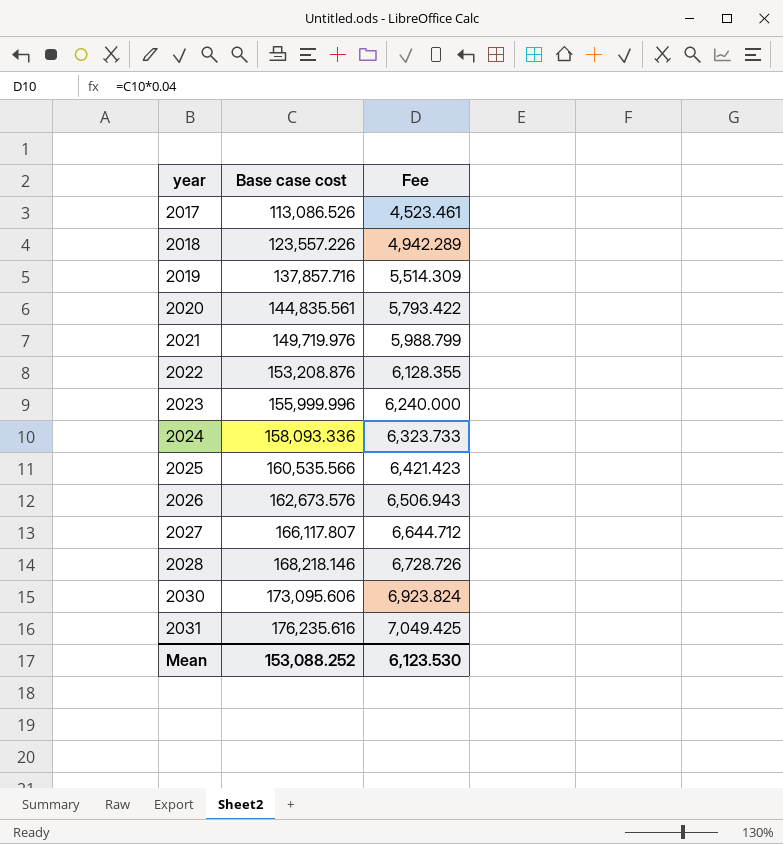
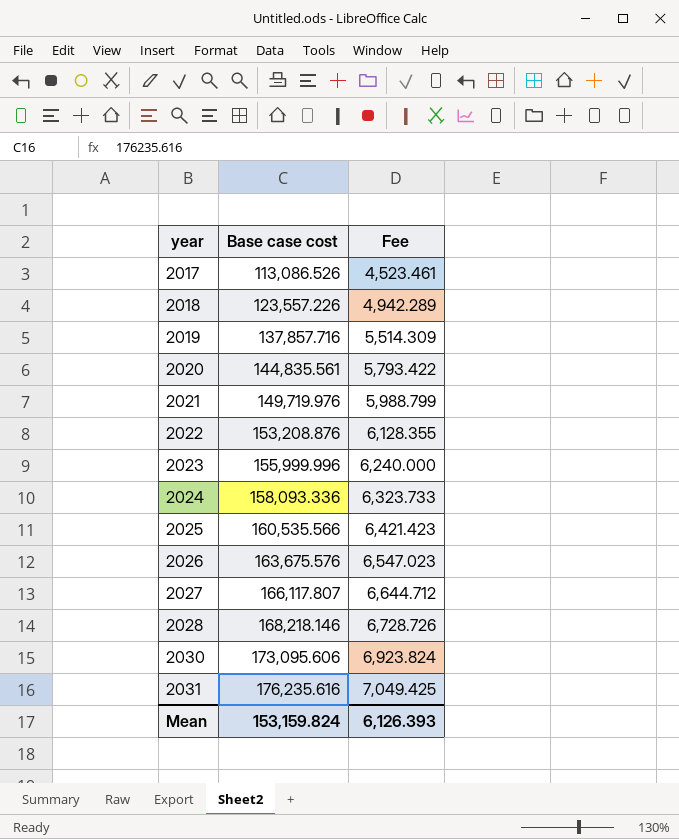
2026 | Base case cost: 162,673.576 -> 163,675.576
2026 | Fee: 6,506.943 -> 6,547.023
Mean | Base case cost: 153,088.252 -> 153,159.824
Mean | Fee: 6,123.530 -> 6,126.393

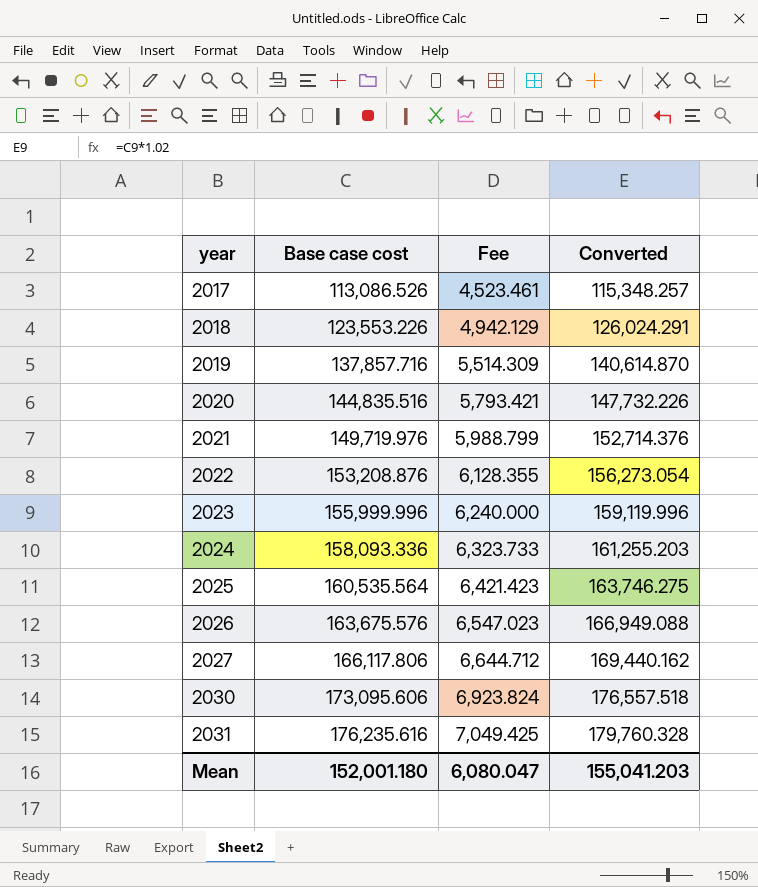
column Converted | formula: none -> [Base case cost] * 1.02
row 2028: 168,218.146 | 6,728.726 -> none
2018 | Base case cost: 123,557.226 -> 123,553.226
2018 | Fee: 4,942.289 -> 4,942.129
2020 | Base case cost: 144,835.561 -> 144,835.516
2020 | Fee: 5,793.422 -> 5,793.421
2025 | Base case cost: 160,535.566 -> 160,535.564
2027 | Base case cost: 166,117.807 -> 166,117.806
Mean | Base case cost: 153,159.824 -> 152,001.180
Mean | Fee: 6,126.393 -> 6,080.047

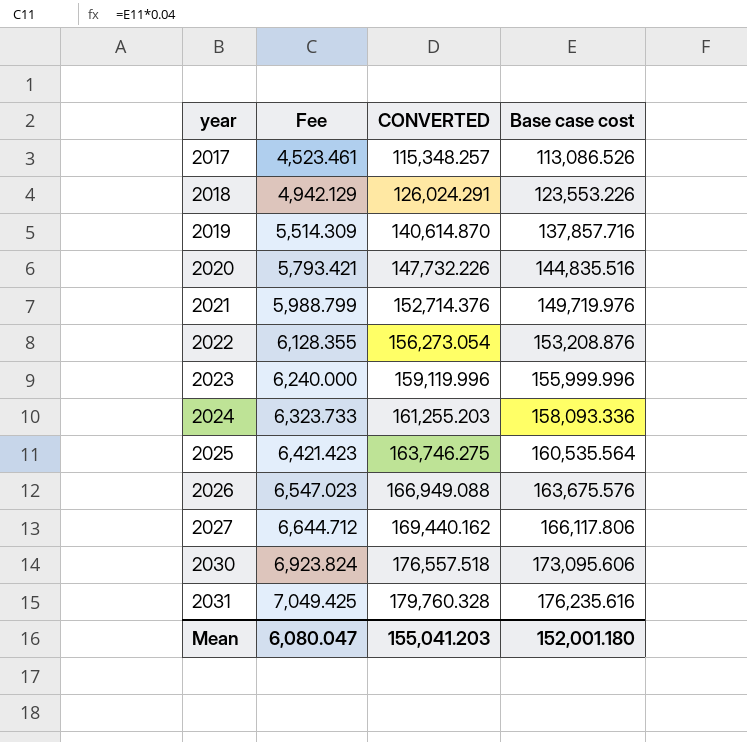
column name: Converted -> CONVERTED
column Base case cost | position: 2 -> 4

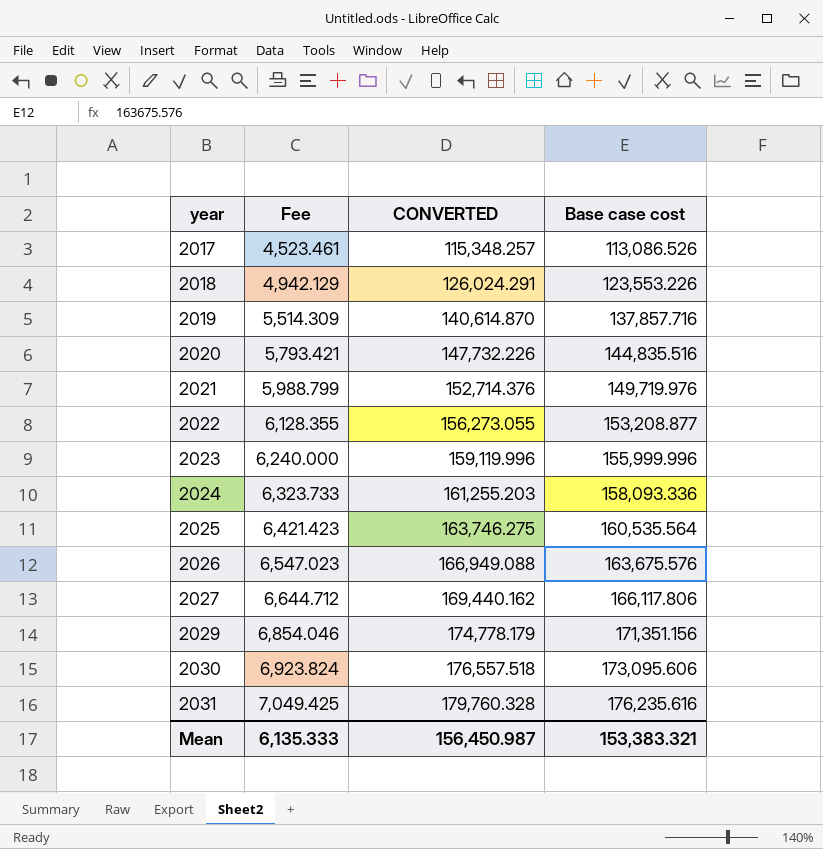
2022 | CONVERTED: 156,273.054 -> 156,273.055
2022 | Base case cost: 153,208.876 -> 153,208.877
row 2029: none -> 6,854.046 | 174,778.179 | 171,351.156
Mean | Fee: 6,080.047 -> 6,135.333
Mean | CONVERTED: 155,041.203 -> 156,450.987
Mean | Base case cost: 152,001.180 -> 153,383.321

